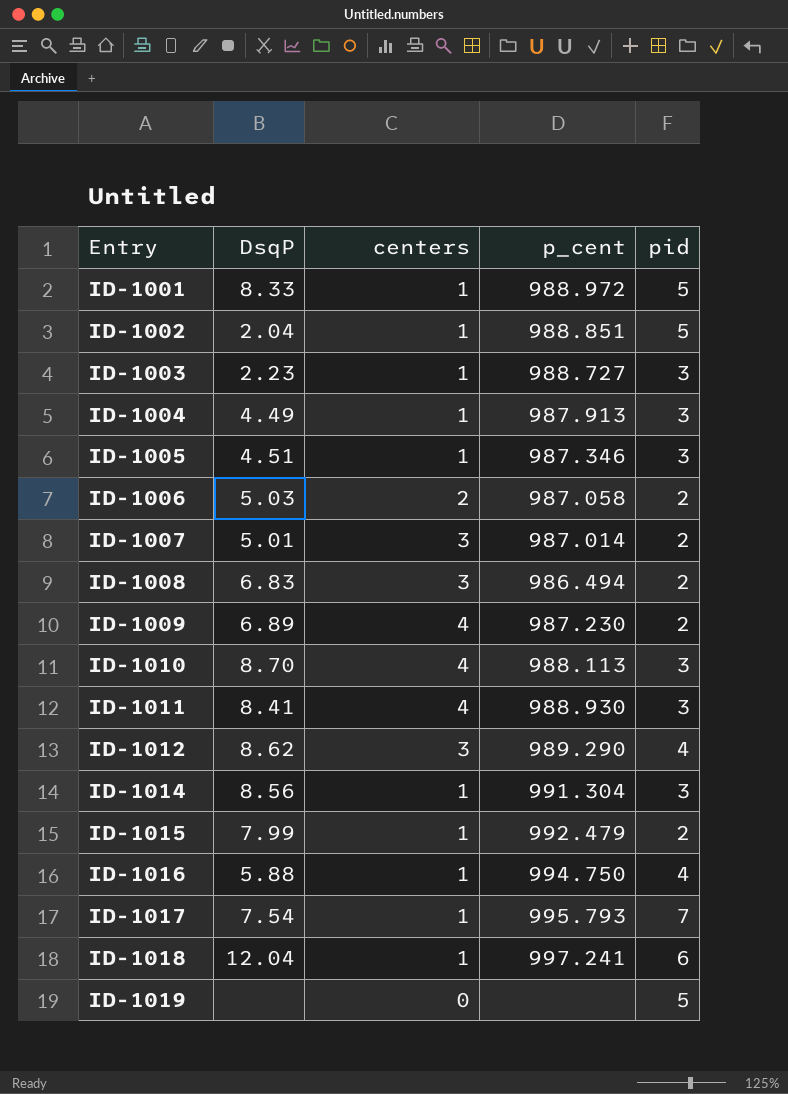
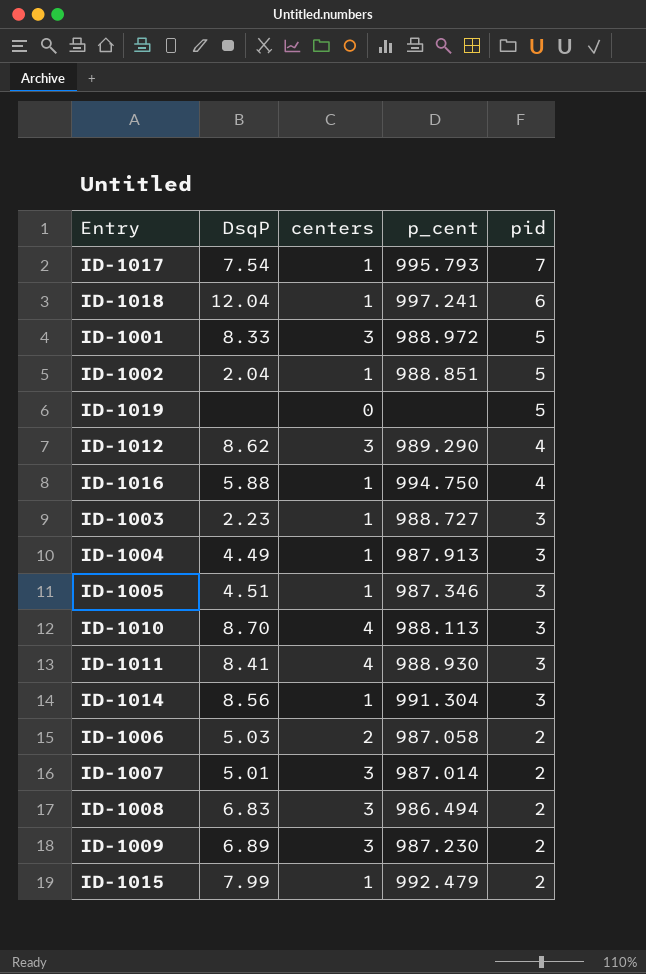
row order: Entry ascending -> pid descending
ID-1001 | centers: 1 -> 3
ID-1009 | centers: 4 -> 3

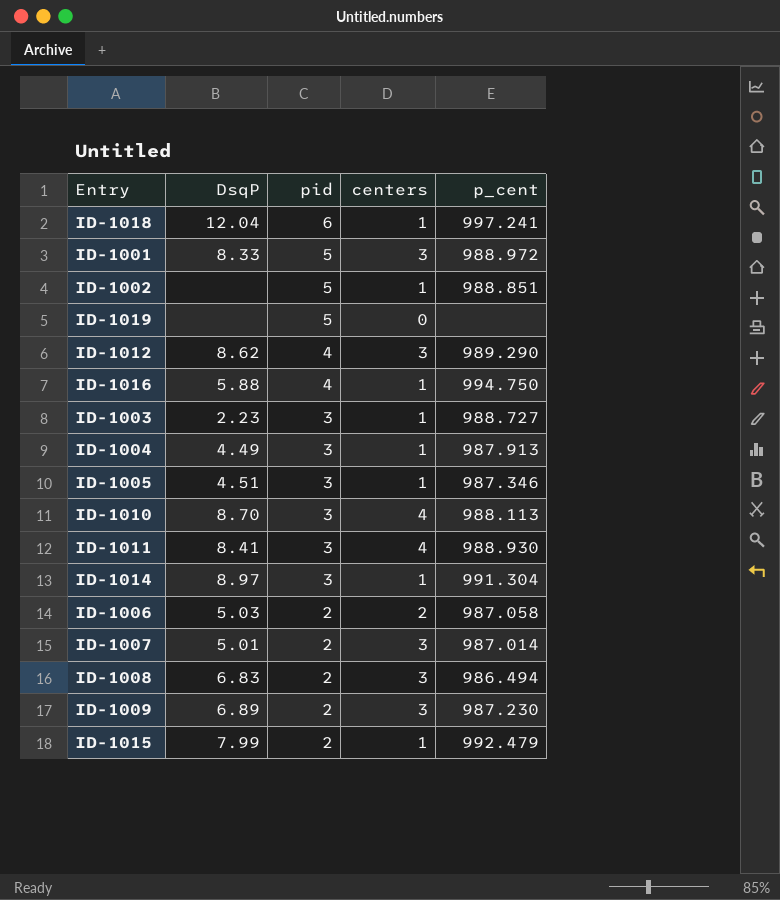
column pid | position: 5 -> 3
row ID-1017: 7.54 | 1 | 995.793 | 7 -> none
ID-1002 | DsqP: 2.04 -> none
ID-1014 | DsqP: 8.56 -> 8.97

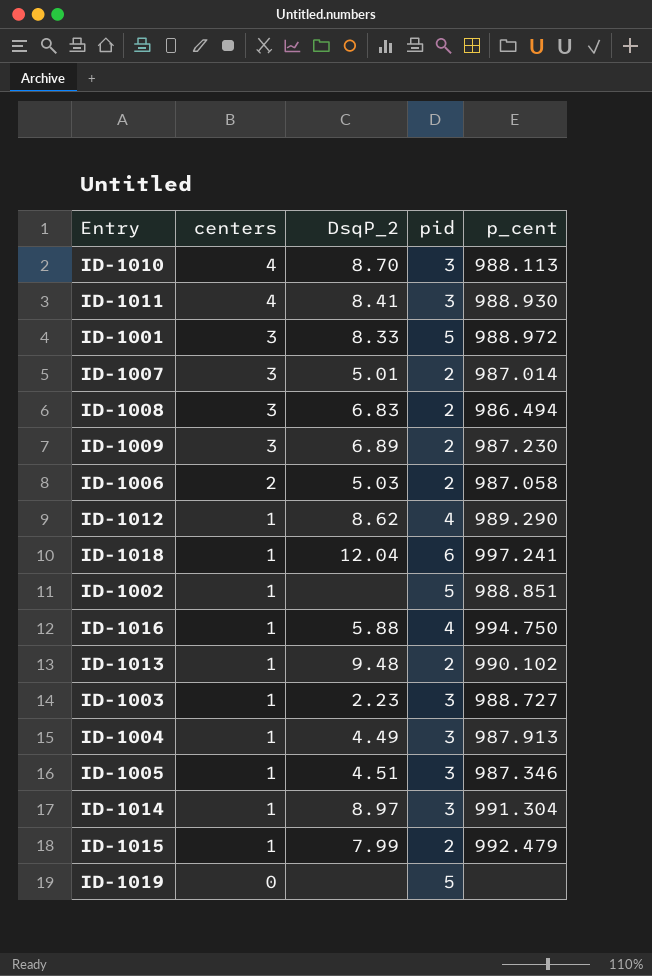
row order: pid descending -> centers descending
column centers | position: 4 -> 2
column name: DsqP -> DsqP_2
ID-1012 | centers: 3 -> 1
row ID-1013: none -> 1 | 9.48 | 2 | 990.102

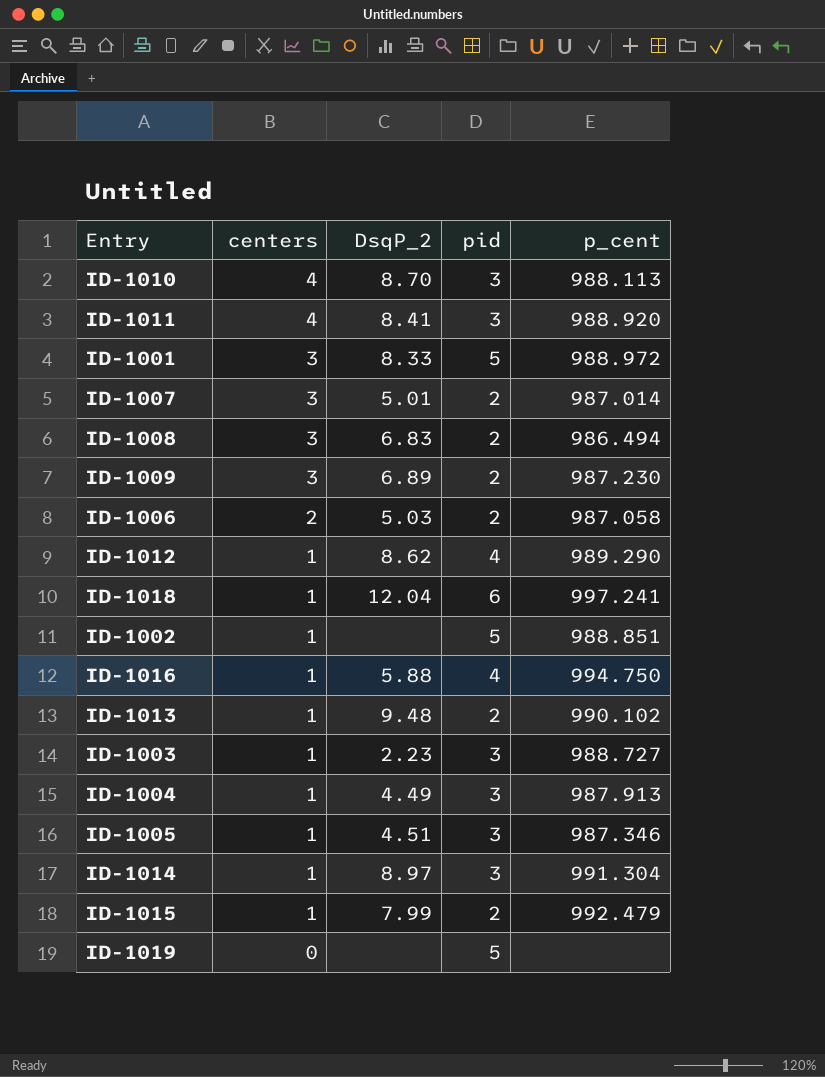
ID-1011 | p_cent: 988.930 -> 988.920

